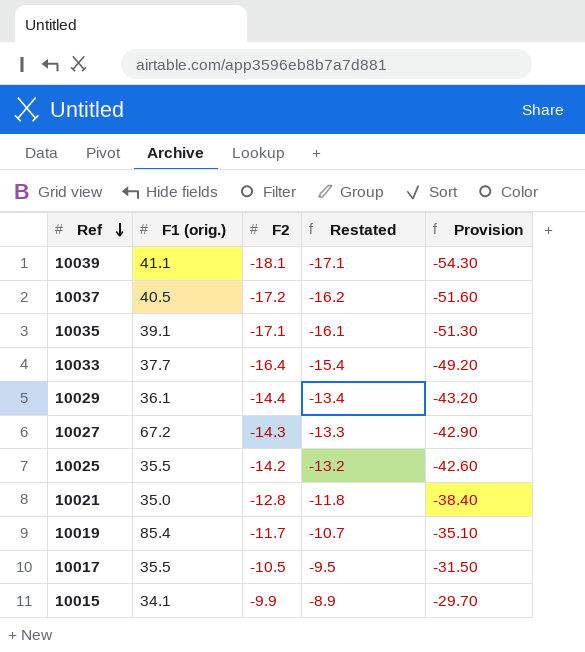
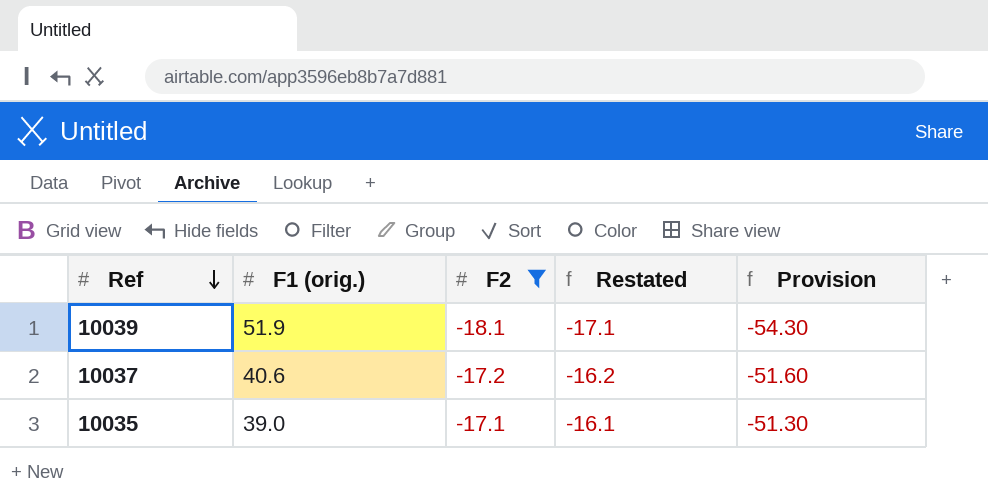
filter: none -> F2 <= -17.1
10039 | F1 (orig.): 41.1 -> 51.9
10037 | F1 (orig.): 40.5 -> 40.6
10035 | F1 (orig.): 39.1 -> 39.0

